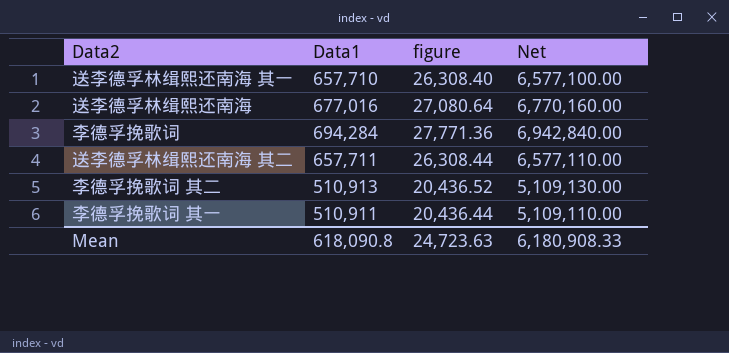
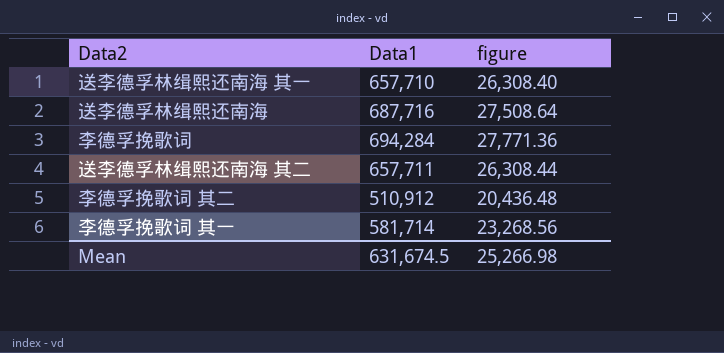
column Net | formula: [Data1] * 10 -> none
送李德孚林缉熙还南海 | Data1: 677,016 -> 687,716
送李德孚林缉熙还南海 | figure: 27,080.64 -> 27,508.64
李德孚挽歌词 其二 | Data1: 510,913 -> 510,912
李德孚挽歌词 其二 | figure: 20,436.52 -> 20,436.48
李德孚挽歌词 其一 | Data1: 510,911 -> 581,714
李德孚挽歌词 其一 | figure: 20,436.44 -> 23,268.56
Mean | Data1: 618,090.8 -> 631,674.5
Mean | figure: 24,723.63 -> 25,266.98

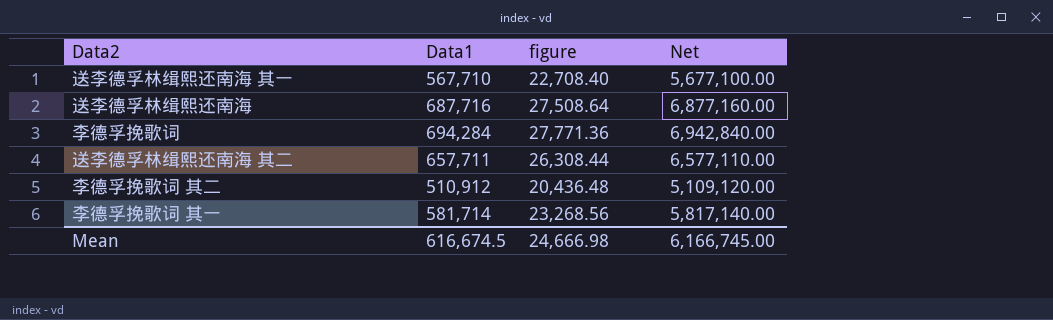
column Net | formula: none -> [Data1] * 10
送李德孚林缉熙还南海 其一 | Data1: 657,710 -> 567,710
送李德孚林缉熙还南海 其一 | figure: 26,308.40 -> 22,708.40
Mean | Data1: 631,674.5 -> 616,674.5
Mean | figure: 25,266.98 -> 24,666.98

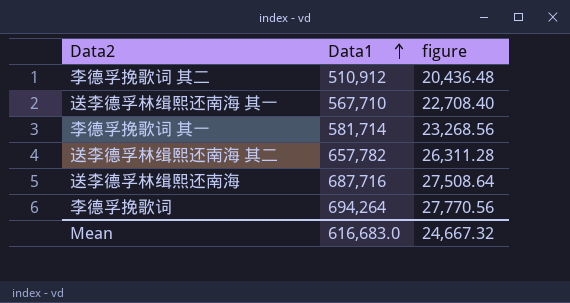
row order: none -> Data1 ascending
column Net | formula: [Data1] * 10 -> none
送李德孚林缉熙还南海 其二 | Data1: 657,711 -> 657,782
送李德孚林缉熙还南海 其二 | figure: 26,308.44 -> 26,311.28
李德孚挽歌词 | Data1: 694,284 -> 694,264
李德孚挽歌词 | figure: 27,771.36 -> 27,770.56
Mean | Data1: 616,674.5 -> 616,683.0
Mean | figure: 24,666.98 -> 24,667.32

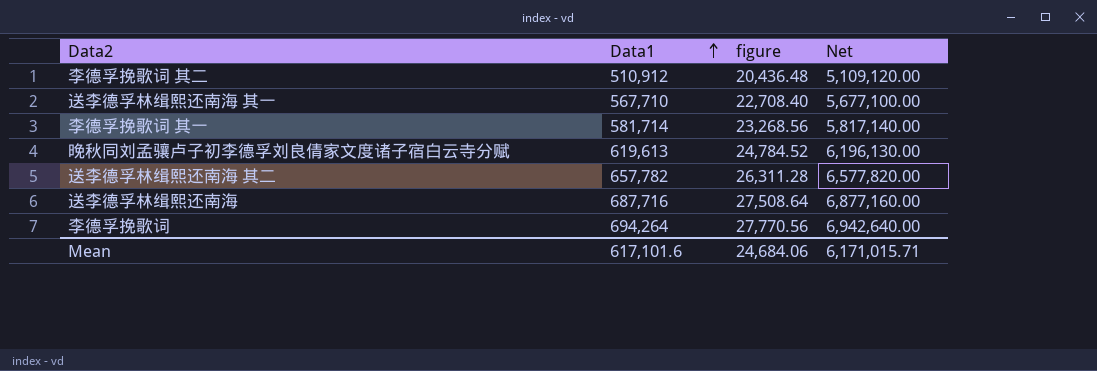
column Net | formula: none -> [Data1] * 10
row 晚秋同刘孟骧卢子初李德孚刘良倩家文度诸子宿白云寺分赋: none -> 619,613 | 24,784.52 | 6,196,130.00
Mean | Data1: 616,683.0 -> 617,101.6
Mean | figure: 24,667.32 -> 24,684.06

